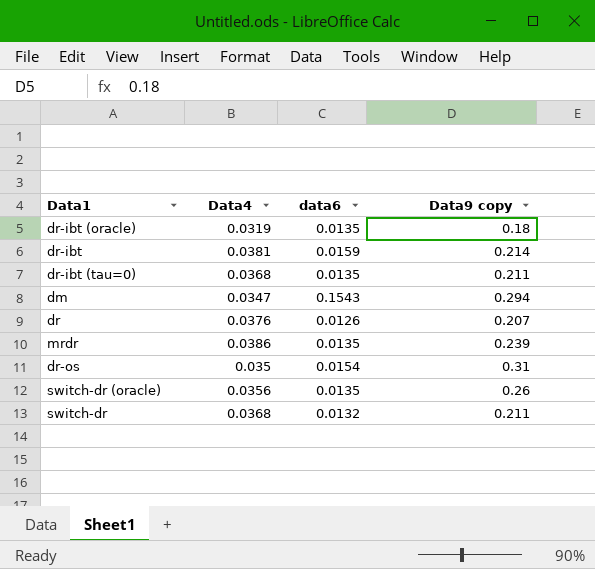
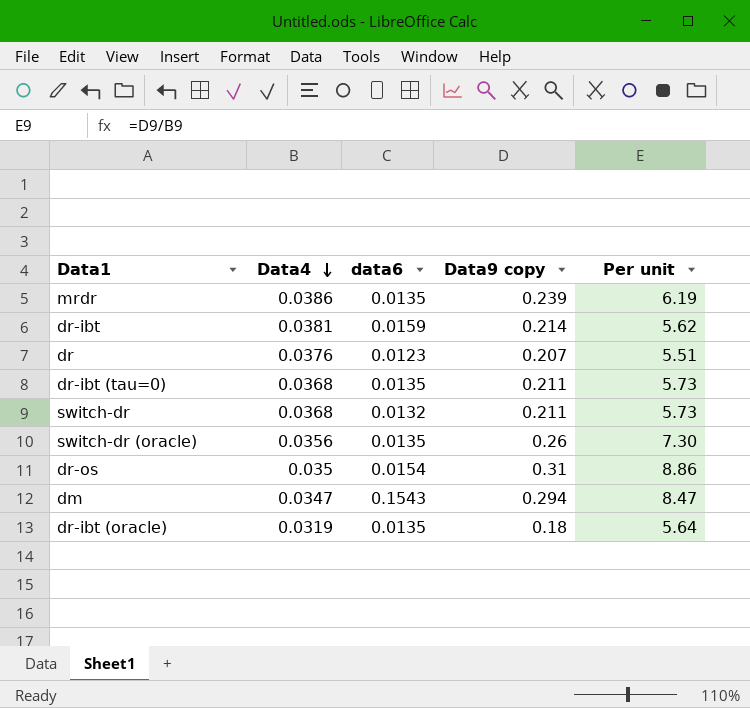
row order: none -> Data4 descending
column Per unit | formula: none -> [Data9 copy] / [Data4]
dr | data6: 0.0126 -> 0.0123

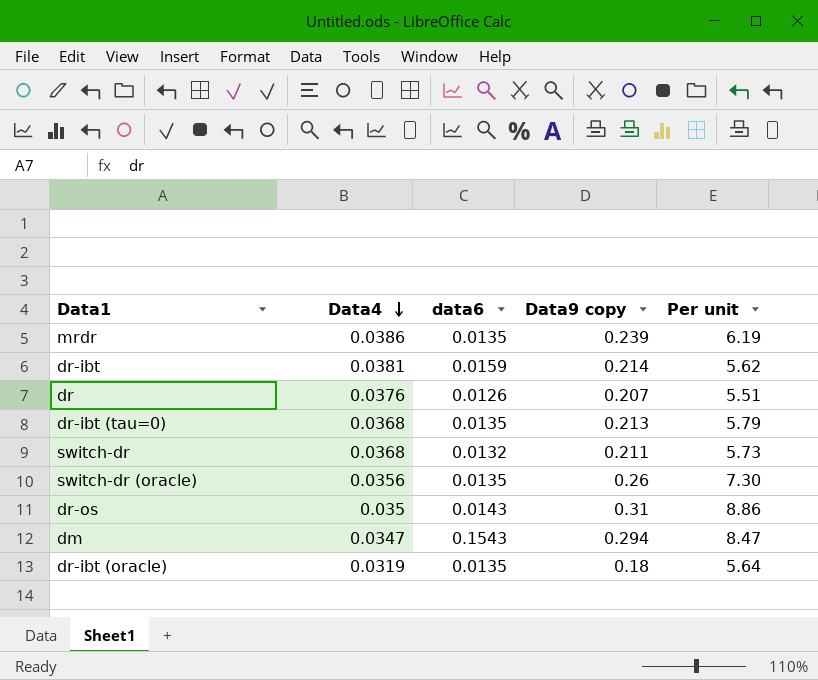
dr | data6: 0.0123 -> 0.0126
dr-ibt (tau=0) | Data9 copy: 0.211 -> 0.213
dr-ibt (tau=0) | Per unit: 5.73 -> 5.79
dr-os | data6: 0.0154 -> 0.0143

